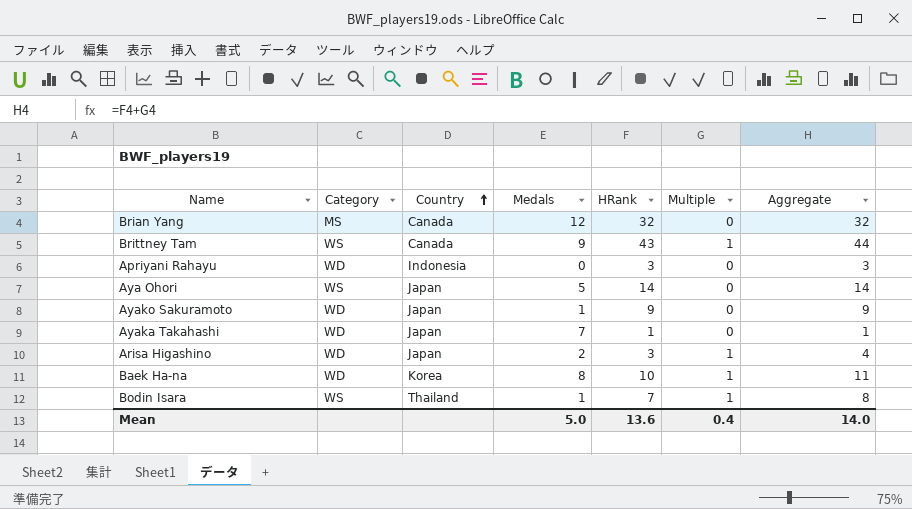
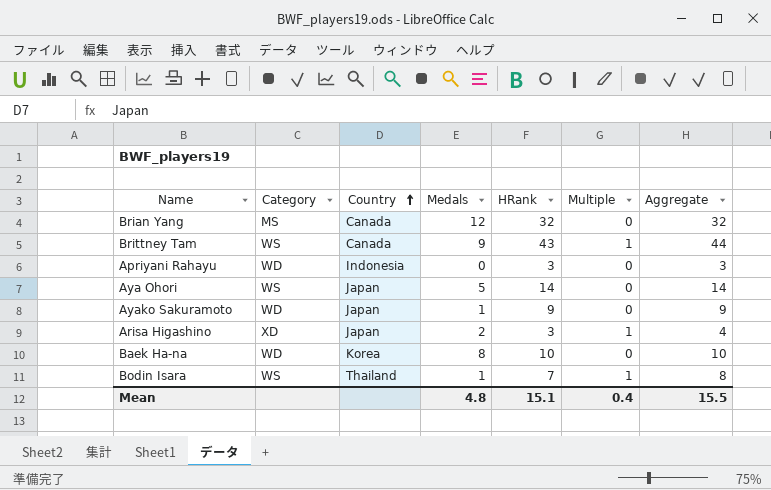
row Ayaka Takahashi: WD | Japan | 7 | 1 | 0 | 1 -> none
Arisa Higashino | Category: WD -> XD
Baek Ha-na | Multiple: 1 -> 0
Baek Ha-na | Aggregate: 11 -> 10
Mean | Medals: 5.0 -> 4.8
Mean | HRank: 13.6 -> 15.1
Mean | Aggregate: 14.0 -> 15.5

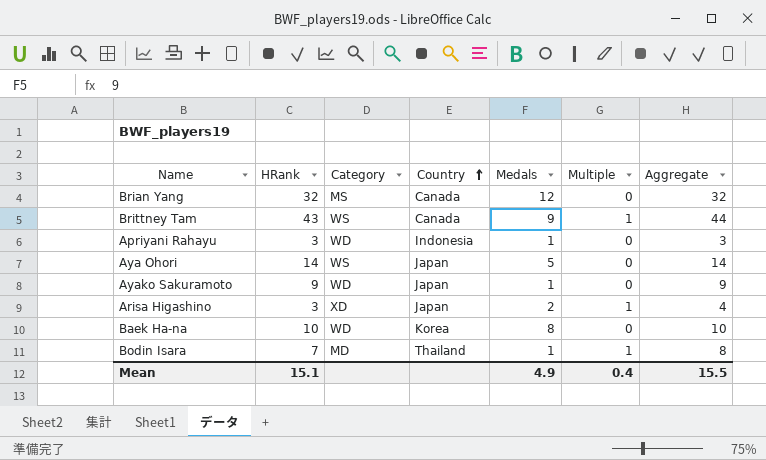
column HRank | position: 5 -> 2
Apriyani Rahayu | Medals: 0 -> 1
Bodin Isara | Category: WS -> MD
Mean | Medals: 4.8 -> 4.9

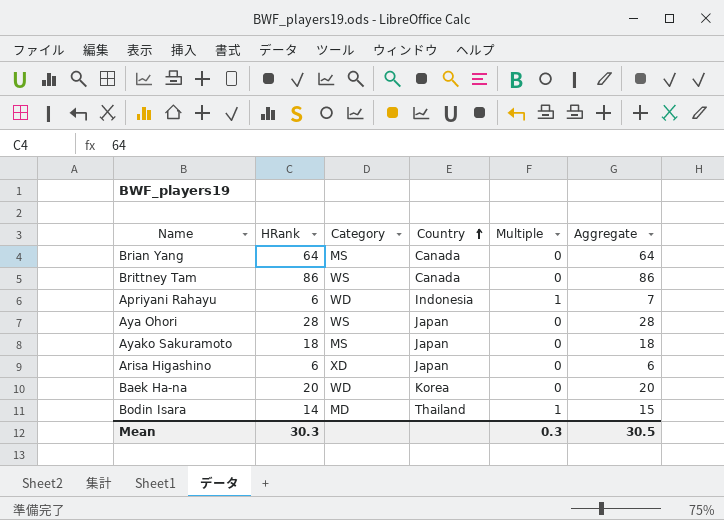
column Medals | position: 5 -> none
Brian Yang | HRank: 32 -> 64
Brian Yang | Aggregate: 32 -> 64
Brittney Tam | HRank: 43 -> 86
Brittney Tam | Multiple: 1 -> 0
Brittney Tam | Aggregate: 44 -> 86
Apriyani Rahayu | HRank: 3 -> 6
Apriyani Rahayu | Multiple: 0 -> 1
Apriyani Rahayu | Aggregate: 3 -> 7
Aya Ohori | HRank: 14 -> 28
Aya Ohori | Aggregate: 14 -> 28
Ayako Sakuramoto | HRank: 9 -> 18
Ayako Sakuramoto | Category: WD -> MS
Ayako Sakuramoto | Aggregate: 9 -> 18
Arisa Higashino | HRank: 3 -> 6
Arisa Higashino | Multiple: 1 -> 0
Arisa Higashino | Aggregate: 4 -> 6
Baek Ha-na | HRank: 10 -> 20
Baek Ha-na | Aggregate: 10 -> 20
Bodin Isara | HRank: 7 -> 14
Bodin Isara | Aggregate: 8 -> 15
Mean | HRank: 15.1 -> 30.3
Mean | Multiple: 0.4 -> 0.3
Mean | Aggregate: 15.5 -> 30.5

